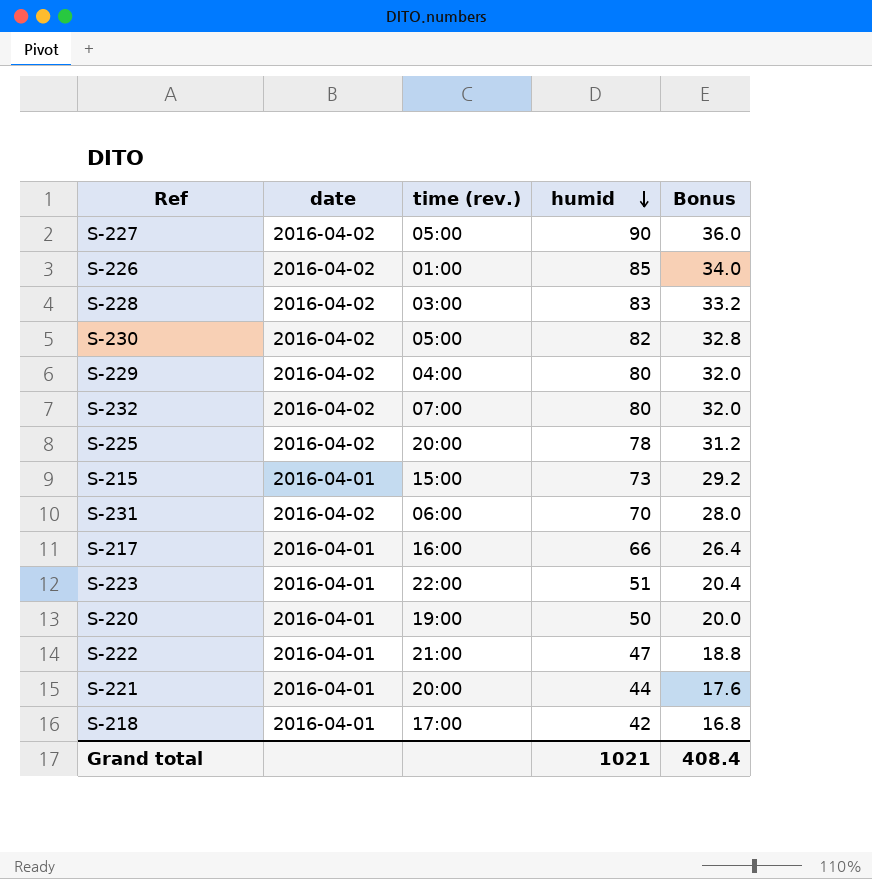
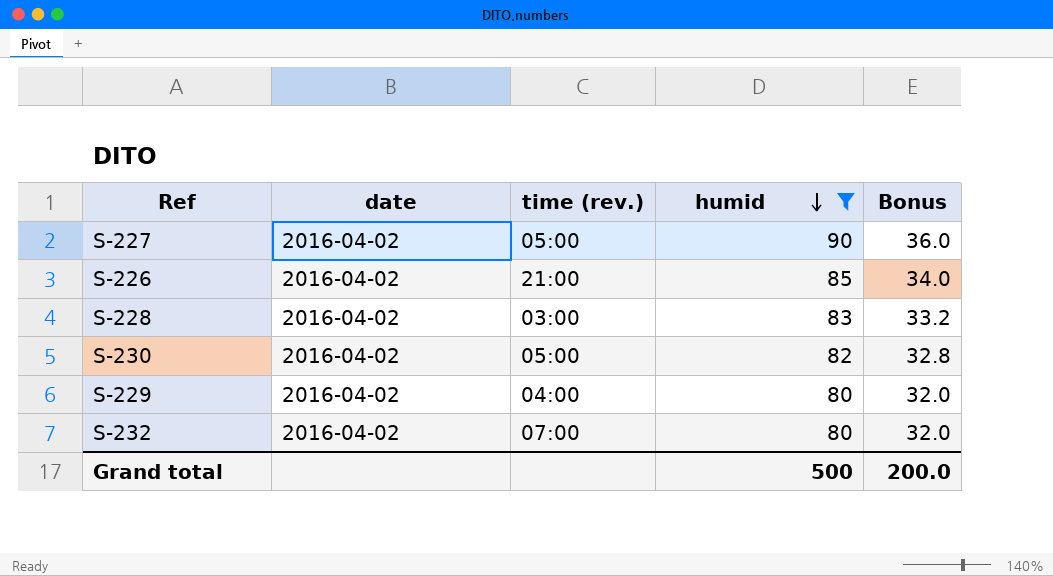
filter: none -> humid >= 80
S-226 | time (rev.): 01:00 -> 21:00
Grand total | humid: 1021 -> 500
Grand total | Bonus: 408.4 -> 200.0

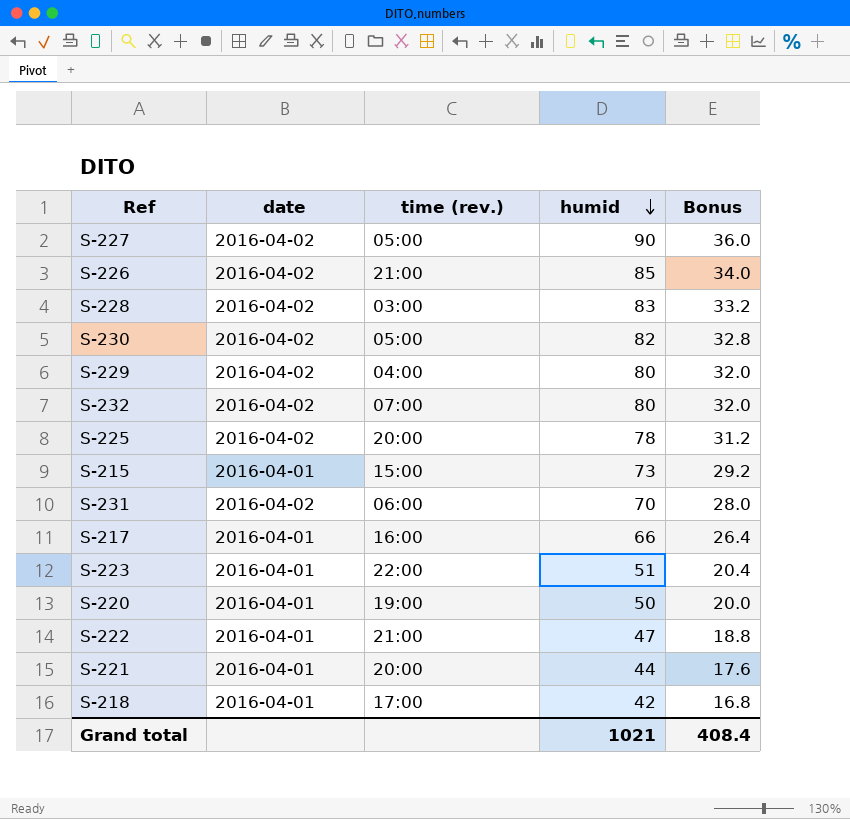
filter: humid >= 80 -> none
Grand total | humid: 500 -> 1021
Grand total | Bonus: 200.0 -> 408.4

